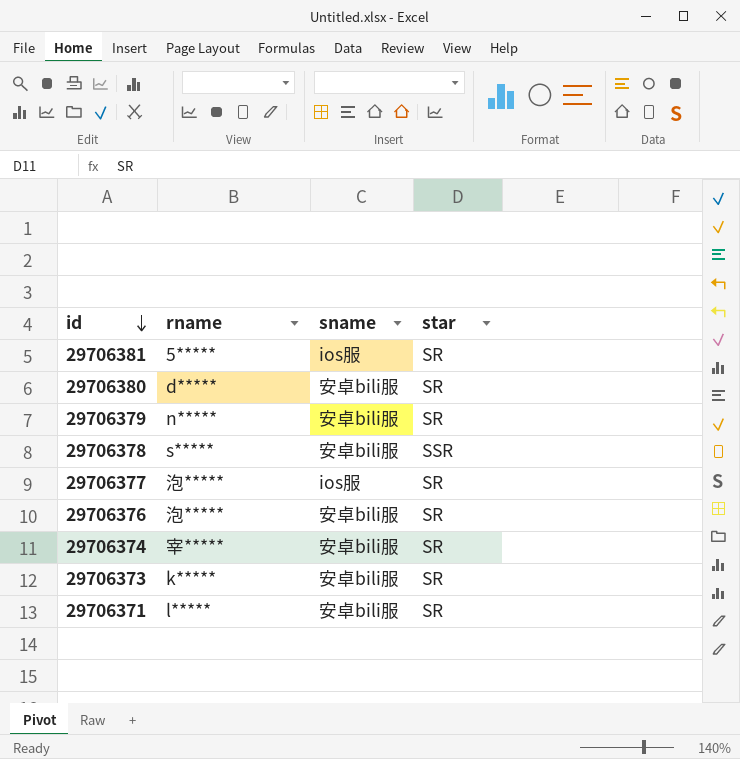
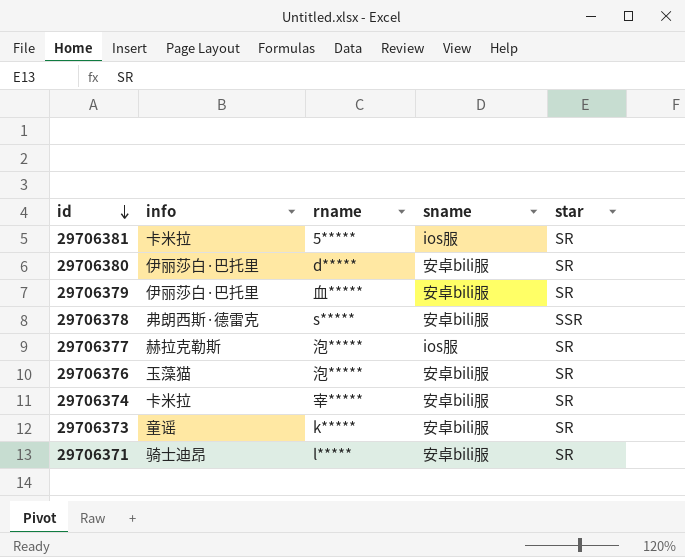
column info | position: none -> 2
29706379 | rname: n***** -> 血*****

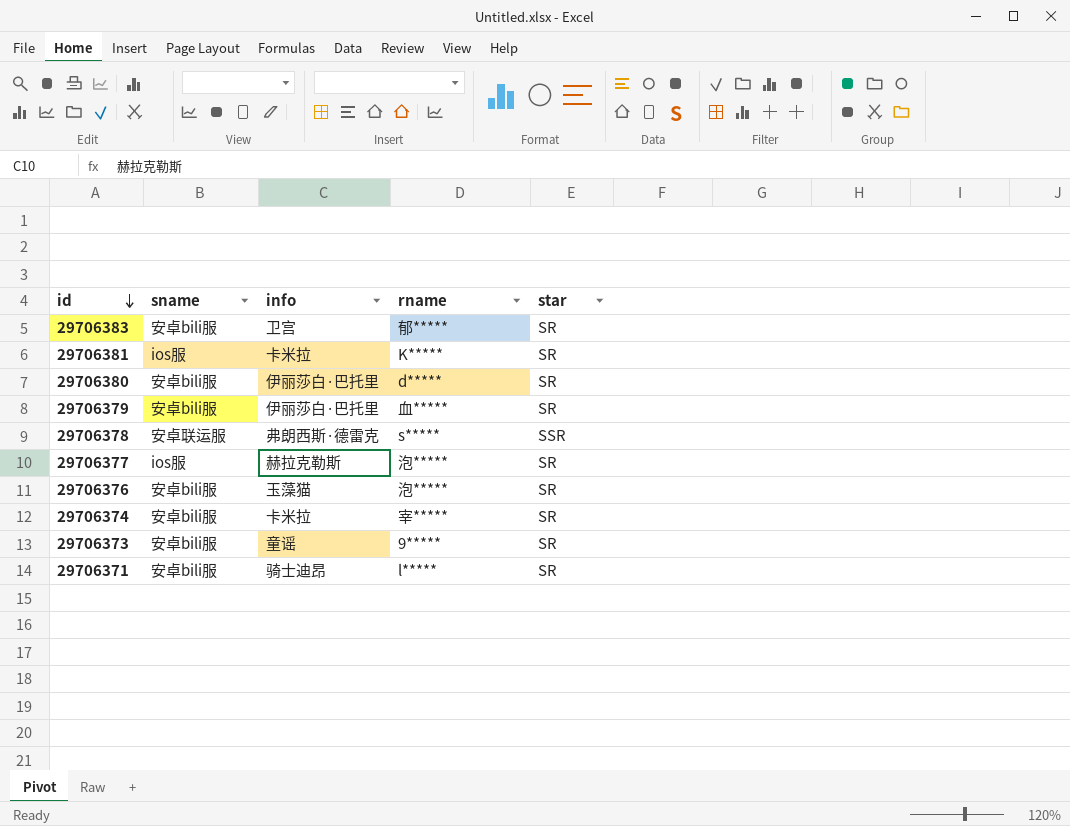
column sname | position: 4 -> 2
row 29706383: none -> 安卓bili服 | 卫宫 | 郁***** | SR
29706381 | rname: 5***** -> K*****
29706378 | sname: 安卓bili服 -> 安卓联运服
29706373 | rname: k***** -> 9*****

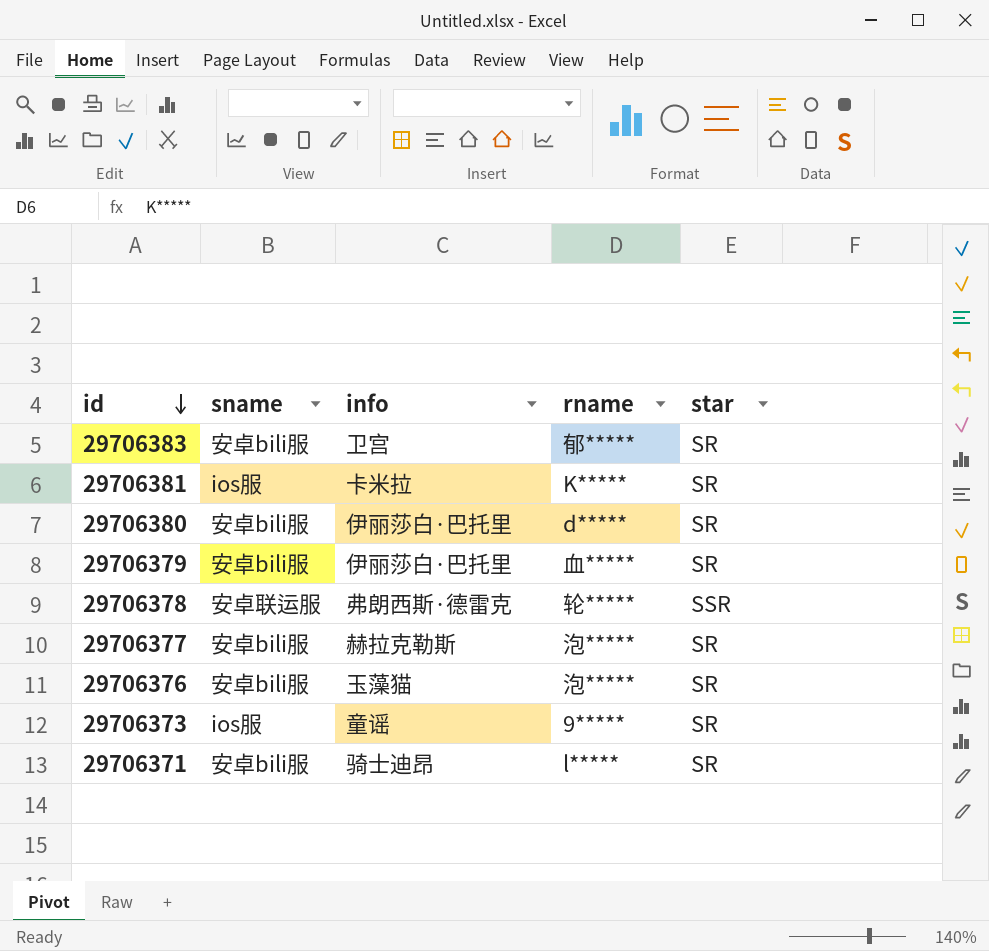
row 29706374: 安卓bili服 | 卡米拉 | 宰***** | SR -> none
29706378 | rname: s***** -> 轮*****
29706377 | sname: ios服 -> 安卓bili服
29706373 | sname: 安卓bili服 -> ios服

